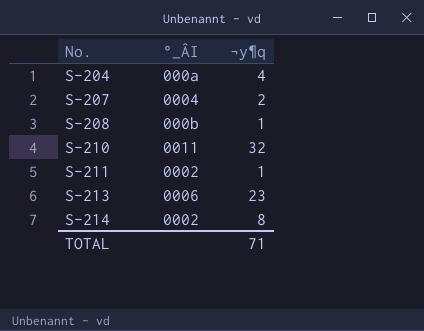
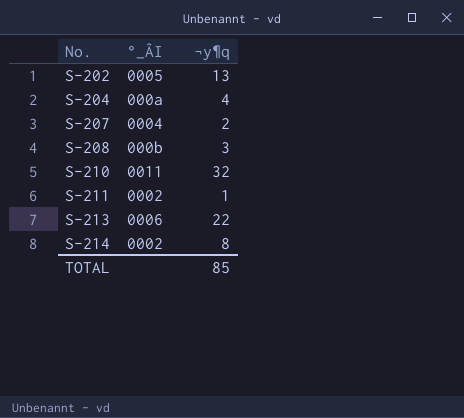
row S-202: none -> 0005 | 13
S-208 | ¬y¶q: 1 -> 3
S-213 | ¬y¶q: 23 -> 22
TOTAL | ¬y¶q: 71 -> 85

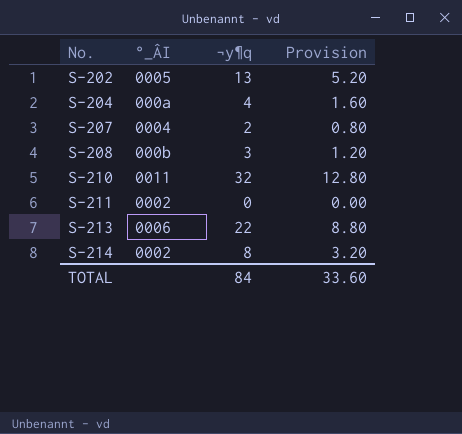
column Provision | formula: none -> [¬y¶q] * 0.4
S-211 | ¬y¶q: 1 -> 0
TOTAL | ¬y¶q: 85 -> 84

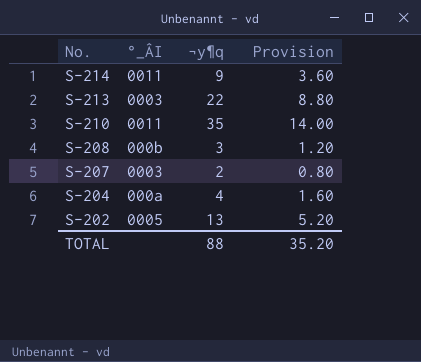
row order: No. ascending -> No. descending
row S-211: 0002 | 0 | 0.00 -> none
S-214 | °_ÂI: 0002 -> 0011
S-214 | ¬y¶q: 8 -> 9
S-214 | Provision: 3.20 -> 3.60
S-213 | °_ÂI: 0006 -> 0003
S-210 | ¬y¶q: 32 -> 35
S-210 | Provision: 12.80 -> 14.00
S-207 | °_ÂI: 0004 -> 0003
TOTAL | ¬y¶q: 84 -> 88
TOTAL | Provision: 33.60 -> 35.20

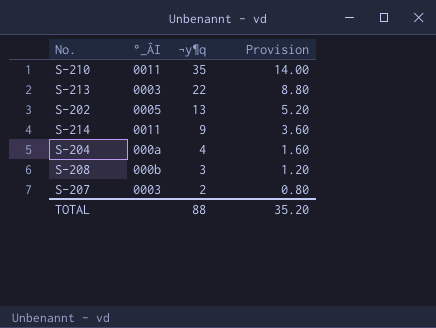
row order: No. descending -> ¬y¶q descending

